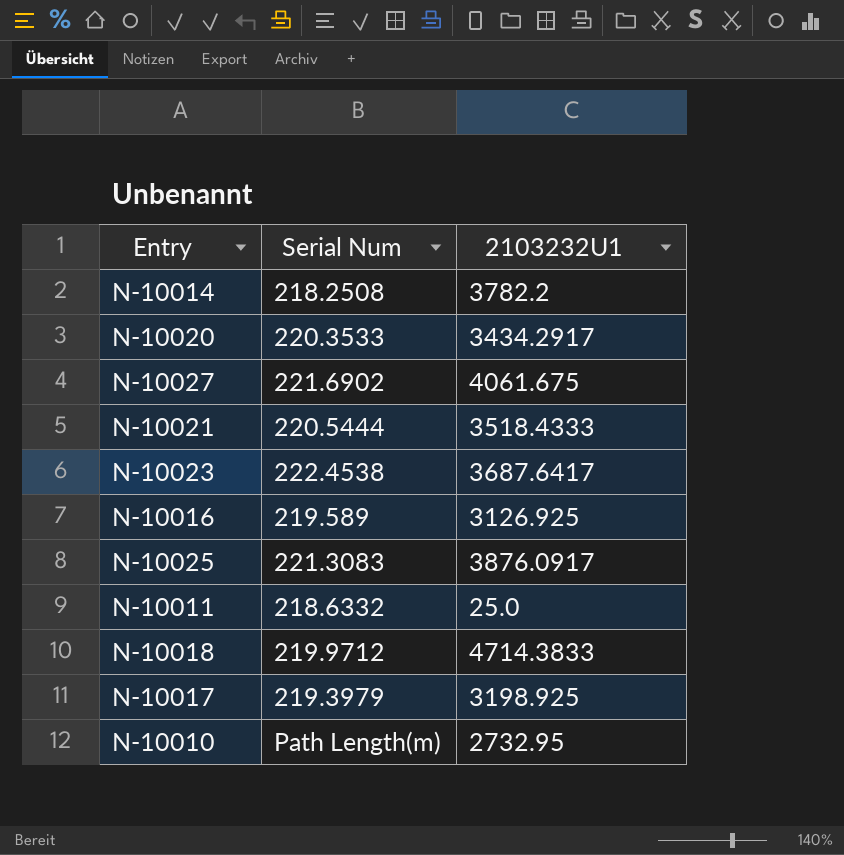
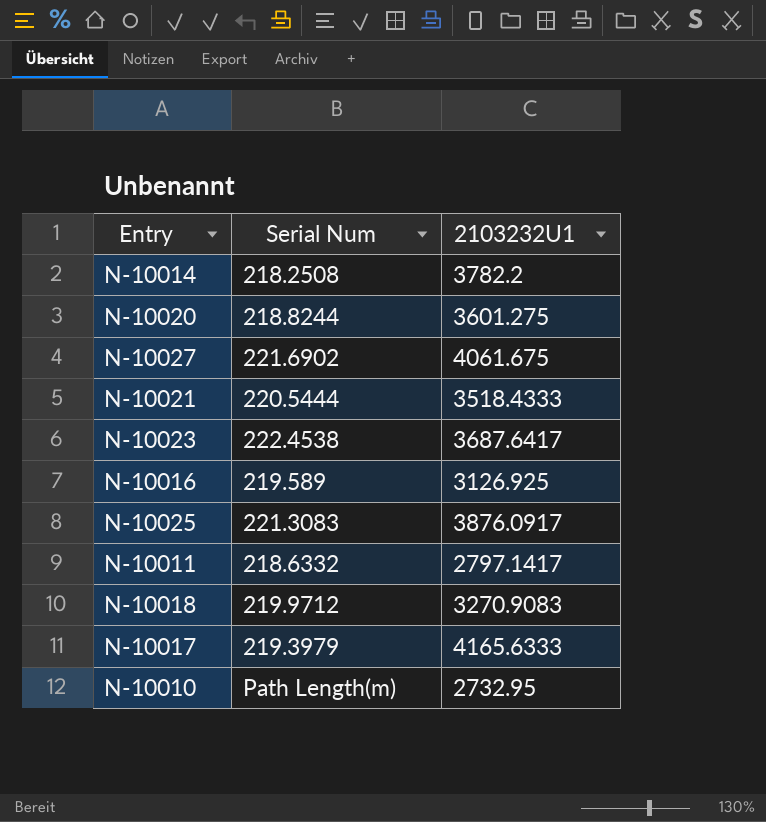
N-10020 | Serial Num: 220.3533 -> 218.8244
N-10020 | 2103232U1: 3434.2917 -> 3601.275
N-10011 | 2103232U1: 25.0 -> 2797.1417
N-10018 | 2103232U1: 4714.3833 -> 3270.9083
N-10017 | 2103232U1: 3198.925 -> 4165.6333

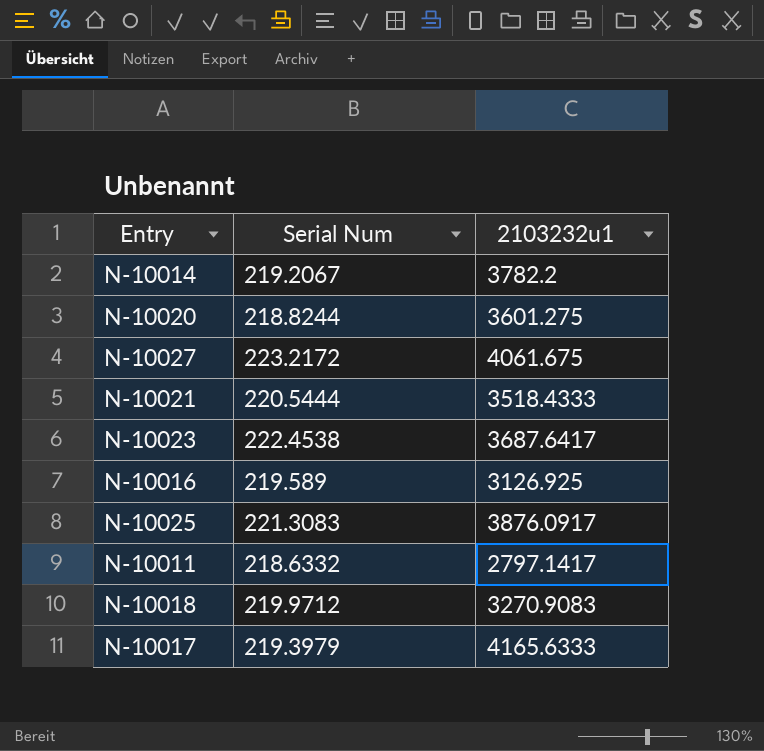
column name: 2103232U1 -> 2103232u1
row N-10010: Path Length(m) | 2732.95 -> none
N-10014 | Serial Num: 218.2508 -> 219.2067
N-10027 | Serial Num: 221.6902 -> 223.2172

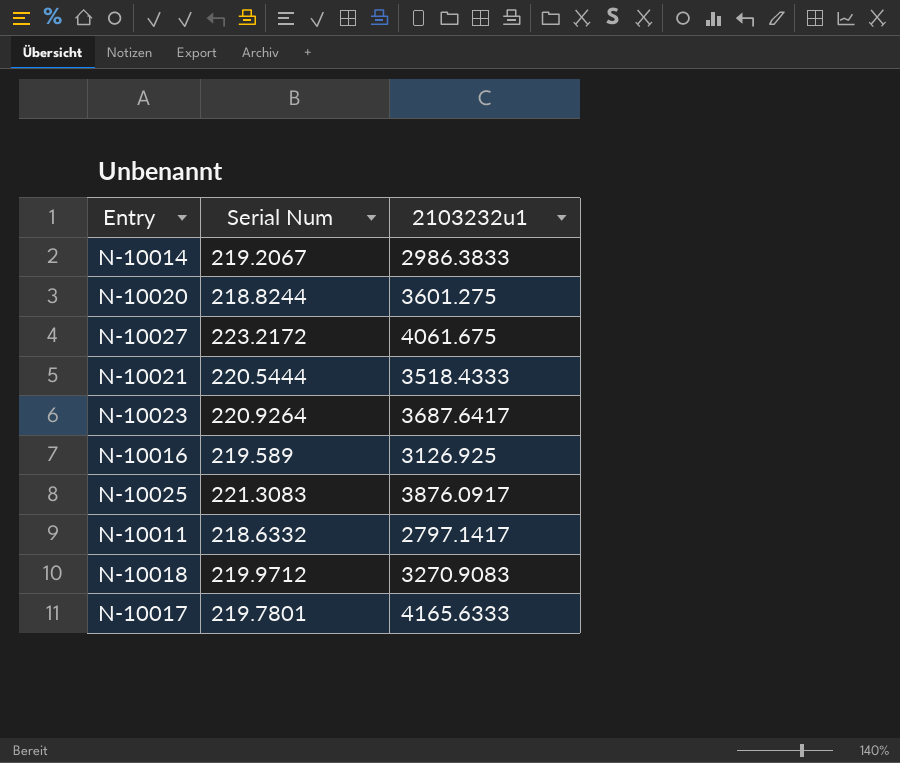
N-10014 | 2103232u1: 3782.2 -> 2986.3833
N-10023 | Serial Num: 222.4538 -> 220.9264
N-10017 | Serial Num: 219.3979 -> 219.7801

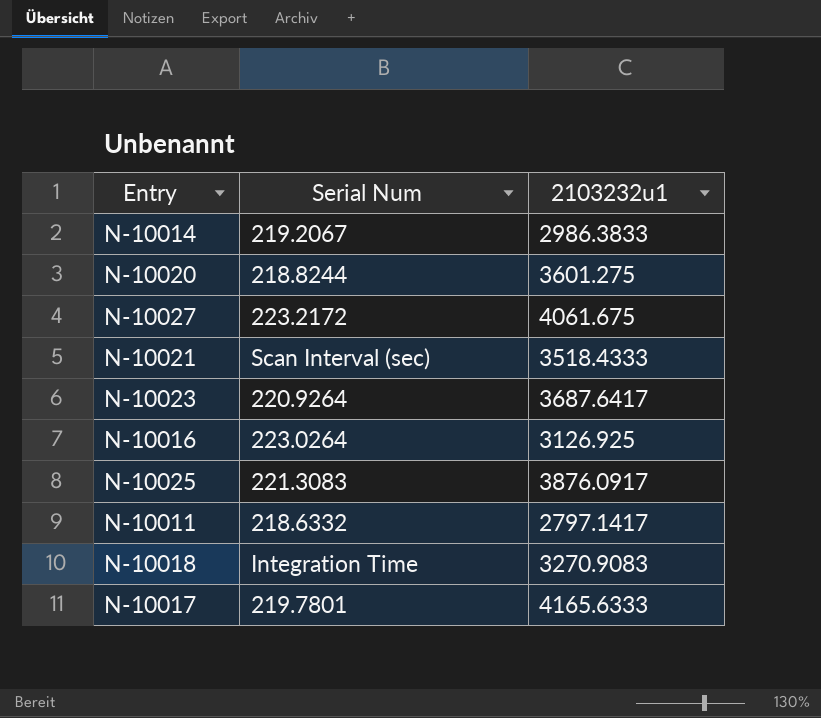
N-10021 | Serial Num: 220.5444 -> Scan Interval (sec)
N-10016 | Serial Num: 219.589 -> 223.0264
N-10018 | Serial Num: 219.9712 -> Integration Time

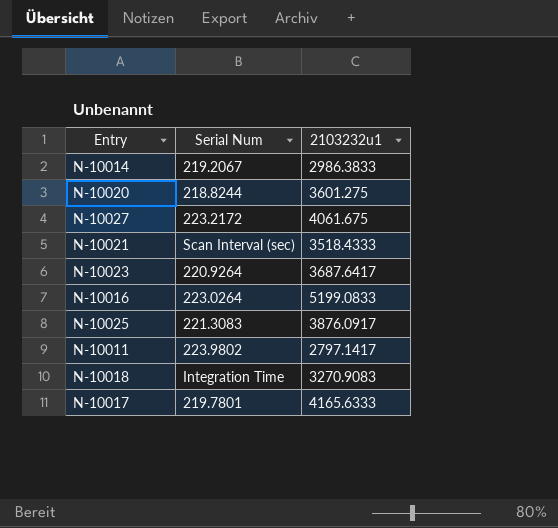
N-10016 | 2103232u1: 3126.925 -> 5199.0833
N-10011 | Serial Num: 218.6332 -> 223.9802

